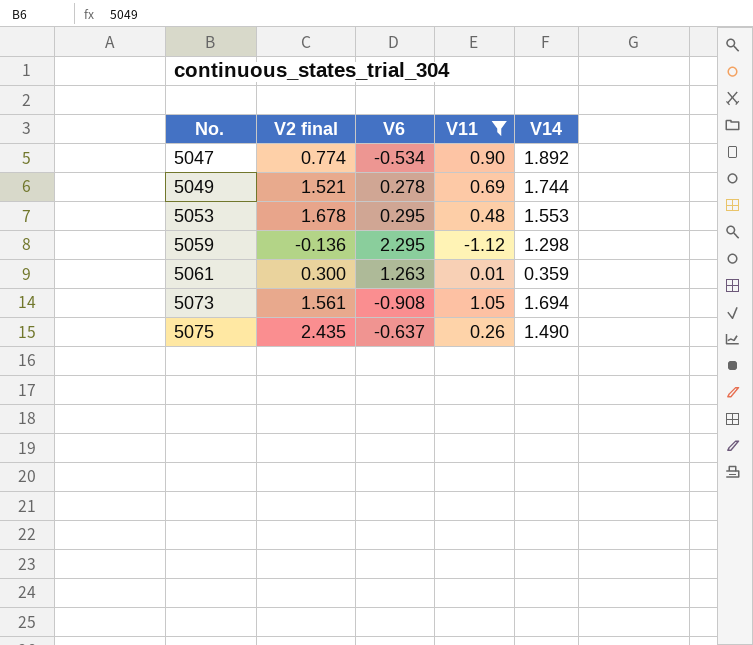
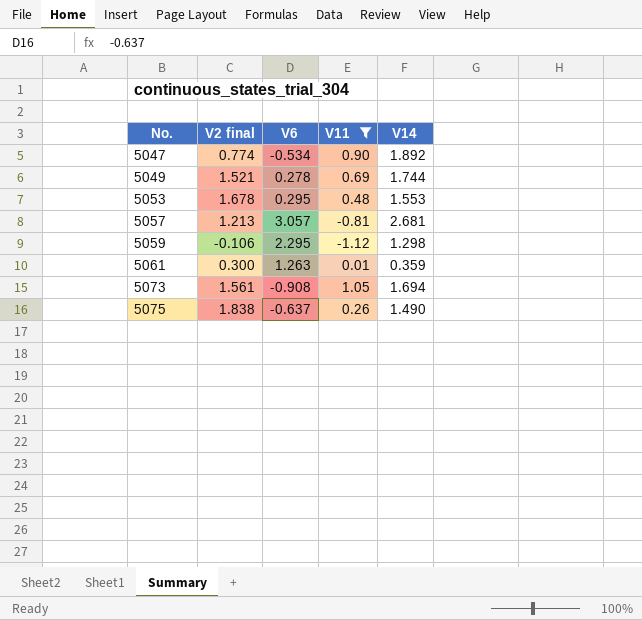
row 5057: none -> 1.213 | 3.057 | -0.81 | 2.681
5059 | V2 final: -0.136 -> -0.106
5075 | V2 final: 2.435 -> 1.838

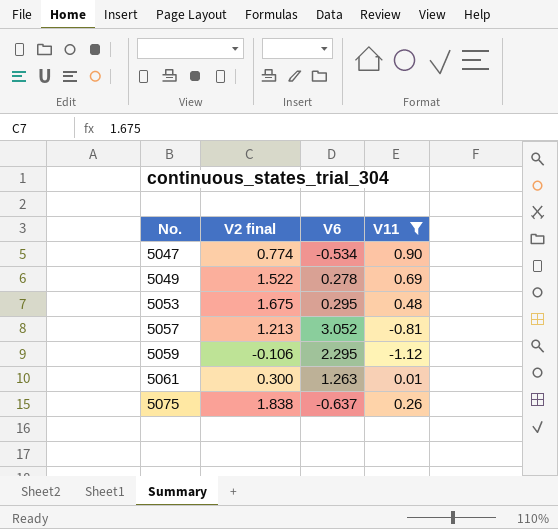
column V14 | position: 5 -> none
row 5073: 1.561 | -0.908 | 1.05 | 1.694 -> none
5049 | V2 final: 1.521 -> 1.522
5053 | V2 final: 1.678 -> 1.675
5057 | V6: 3.057 -> 3.052

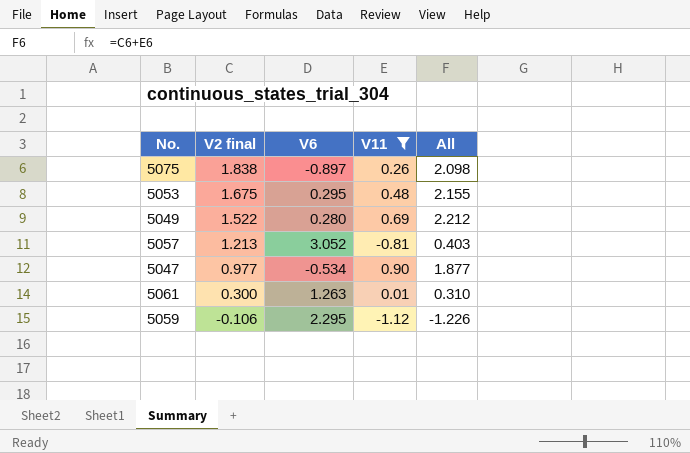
row order: No. ascending -> V2 final descending
column All | formula: none -> [V2 final] + [V11]
5075 | V6: -0.637 -> -0.897
5049 | V6: 0.278 -> 0.280
5047 | V2 final: 0.774 -> 0.977

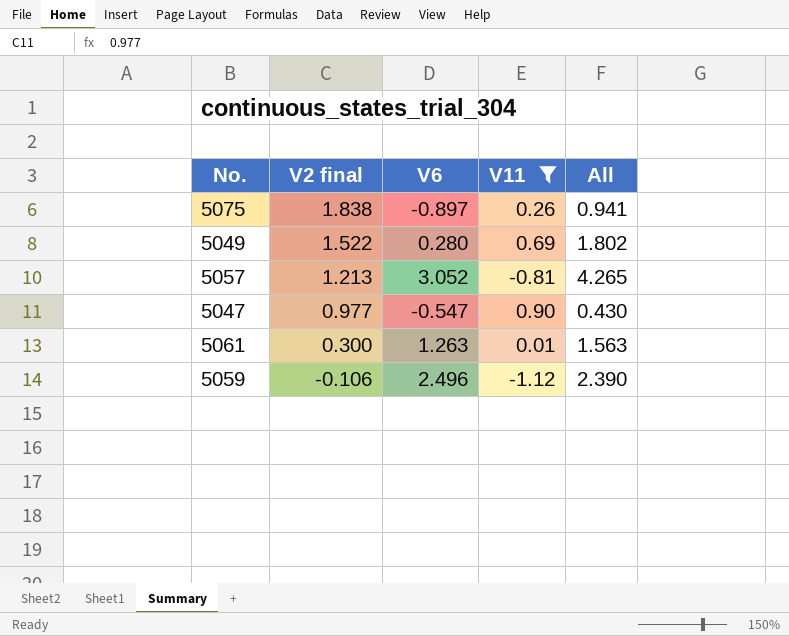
column All | formula: [V2 final] + [V11] -> [V2 final] + [V6]
row 5053: 1.675 | 0.295 | 0.48 | 2.155 -> none
5047 | V6: -0.534 -> -0.547
5059 | V6: 2.295 -> 2.496

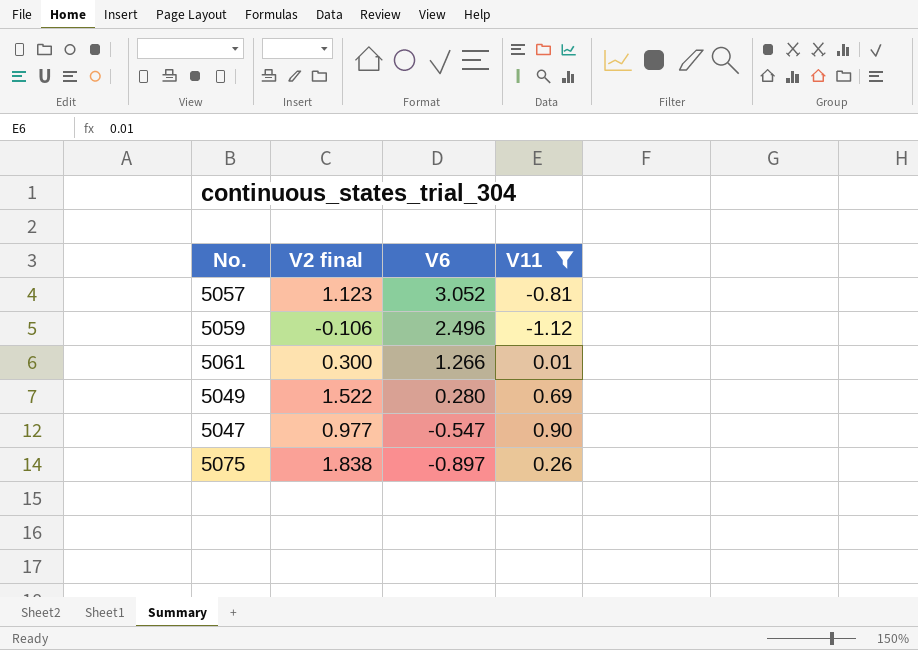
row order: V2 final descending -> V6 descending
column All | formula: [V2 final] + [V6] -> none
5057 | V2 final: 1.213 -> 1.123
5061 | V6: 1.263 -> 1.266

